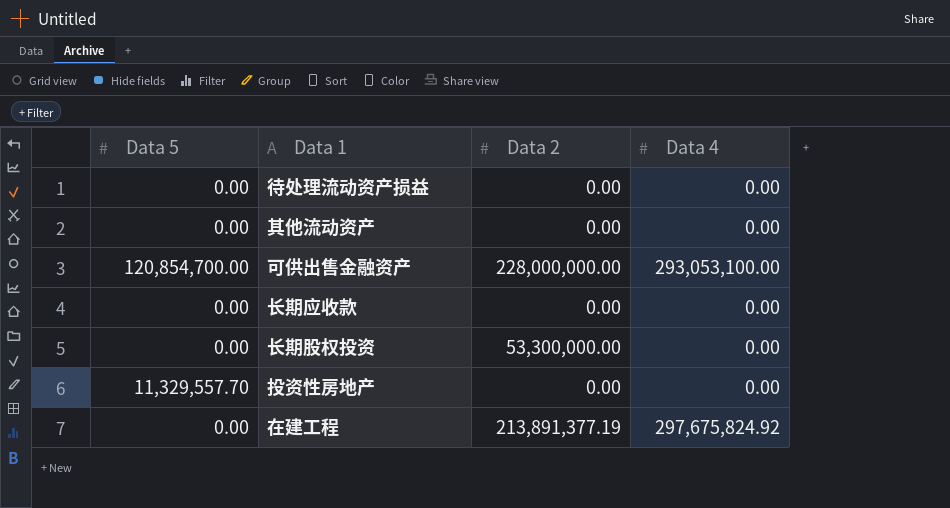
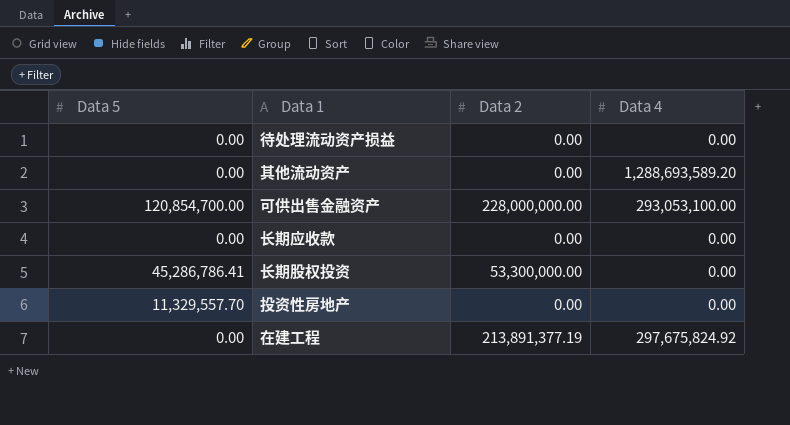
其他流动资产 | Data 4: 0.00 -> 1,288,693,589.20
长期股权投资 | Data 5: 0.00 -> 45,286,786.41

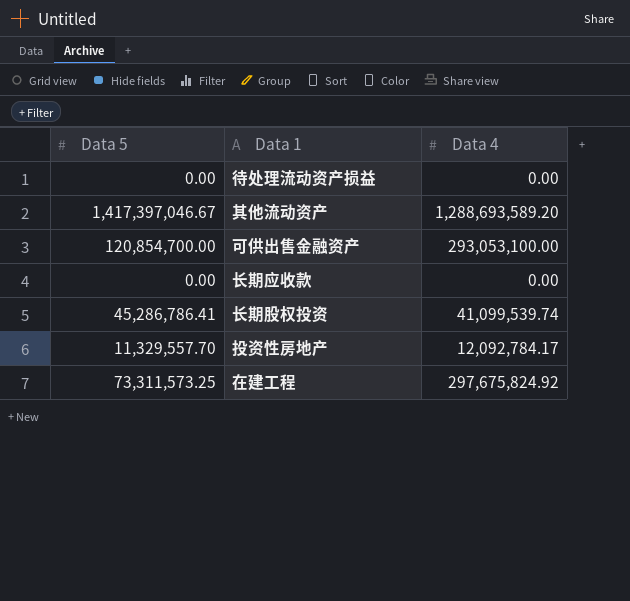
column Data 2 | position: 3 -> none
其他流动资产 | Data 5: 0.00 -> 1,417,397,046.67
长期股权投资 | Data 4: 0.00 -> 41,099,539.74
投资性房地产 | Data 4: 0.00 -> 12,092,784.17
在建工程 | Data 5: 0.00 -> 73,311,573.25

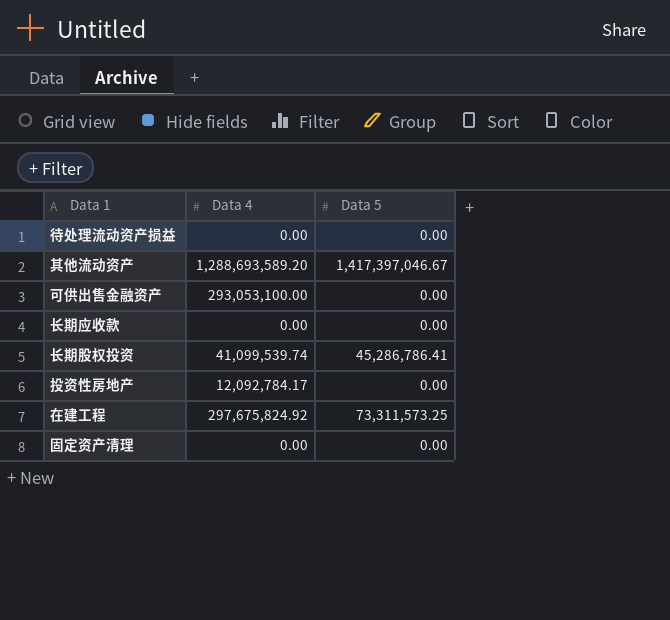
column Data 5 | position: 1 -> 3
可供出售金融资产 | Data 5: 120,854,700.00 -> 0.00
投资性房地产 | Data 5: 11,329,557.70 -> 0.00
row 固定资产清理: none -> 0.00 | 0.00

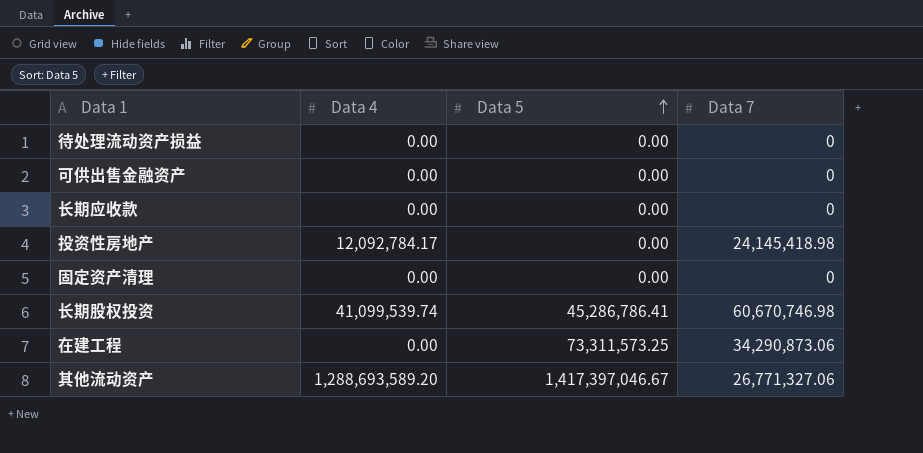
row order: none -> Data 5 ascending
column Data 7 | position: none -> 4
可供出售金融资产 | Data 4: 293,053,100.00 -> 0.00
在建工程 | Data 4: 297,675,824.92 -> 0.00

